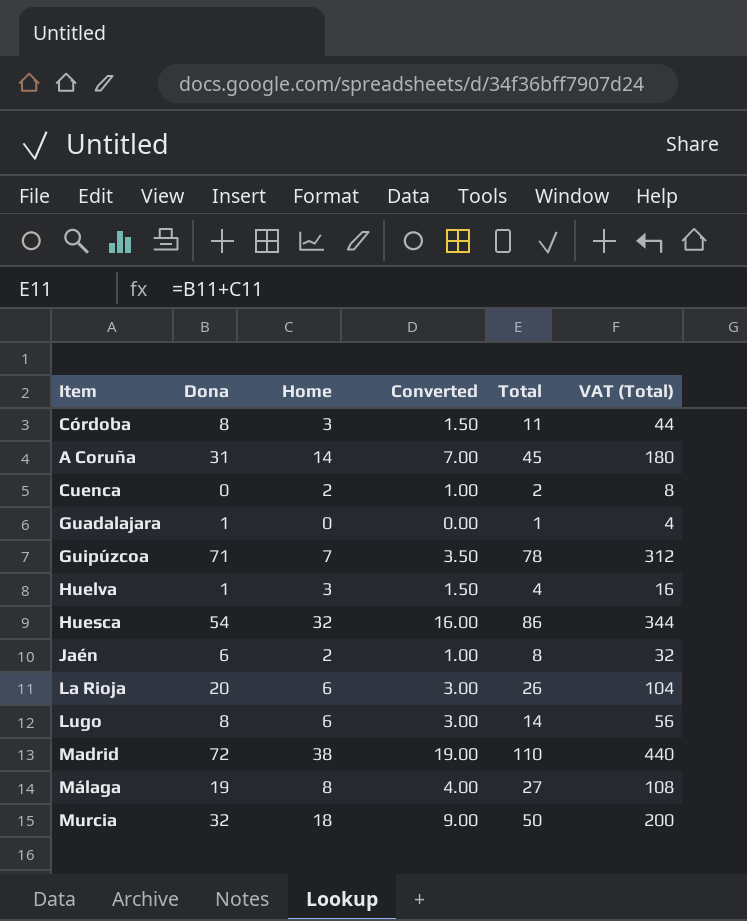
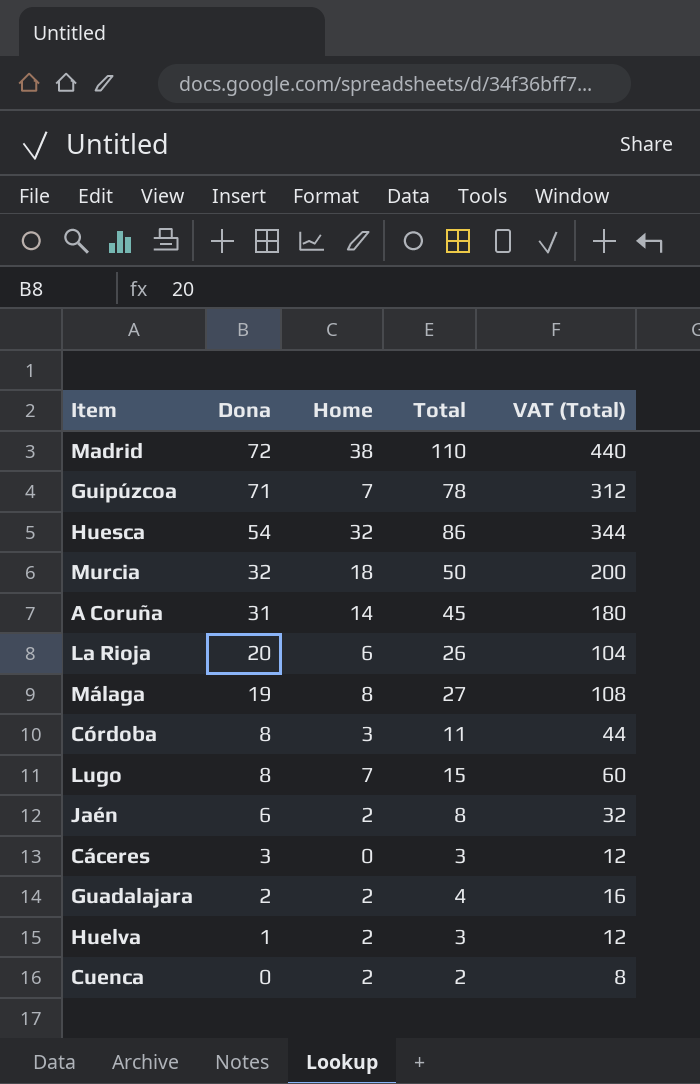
row order: none -> Dona descending
column Converted | formula: [Home] * 0.5 -> none
Lugo | Home: 6 -> 7
Lugo | Total: 14 -> 15
Lugo | VAT (Total): 56 -> 60
row Cáceres: none -> 3 | 0 | 3 | 12
Guadalajara | Dona: 1 -> 2
Guadalajara | Home: 0 -> 2
Guadalajara | Total: 1 -> 4
Guadalajara | VAT (Total): 4 -> 16
Huelva | Home: 3 -> 2
Huelva | Total: 4 -> 3
Huelva | VAT (Total): 16 -> 12

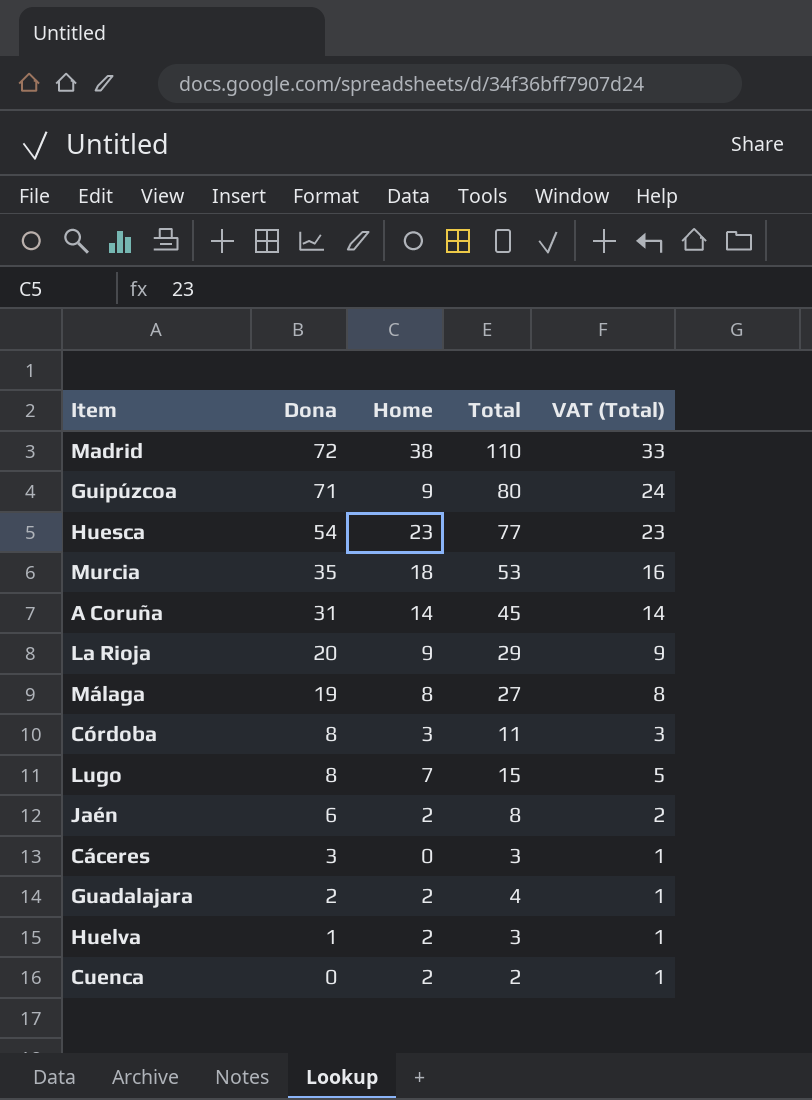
column VAT (Total) | formula: [Total] * 4 -> [Total] * 0.3
Guipúzcoa | Home: 7 -> 9
Guipúzcoa | Total: 78 -> 80
Huesca | Home: 32 -> 23
Huesca | Total: 86 -> 77
Murcia | Dona: 32 -> 35
Murcia | Total: 50 -> 53
La Rioja | Home: 6 -> 9
La Rioja | Total: 26 -> 29

